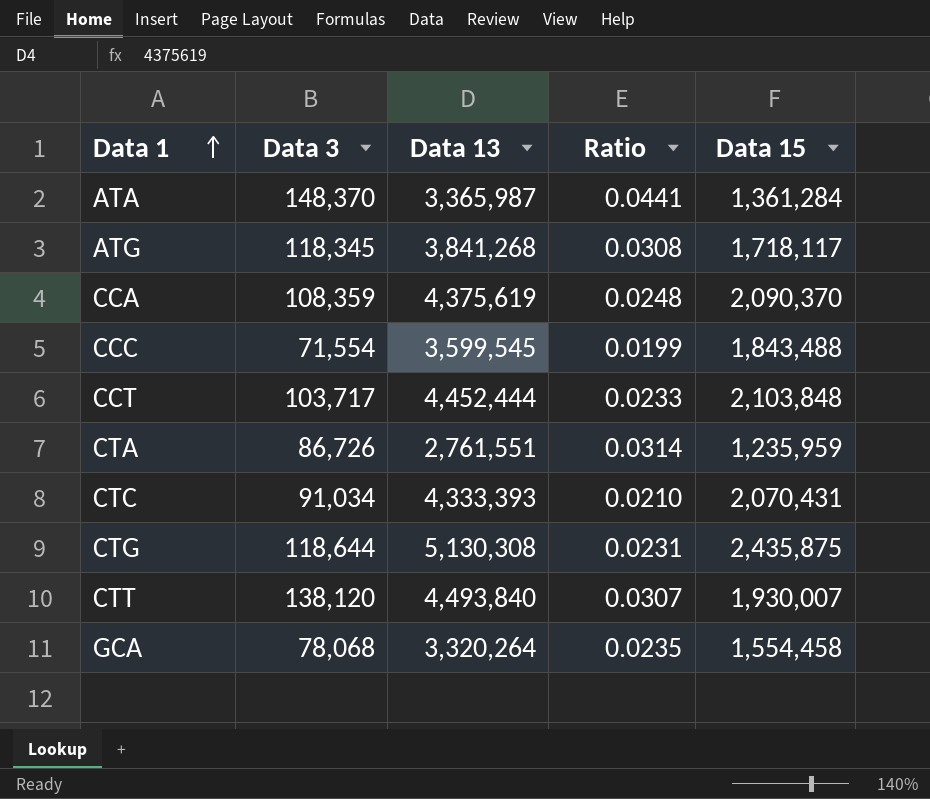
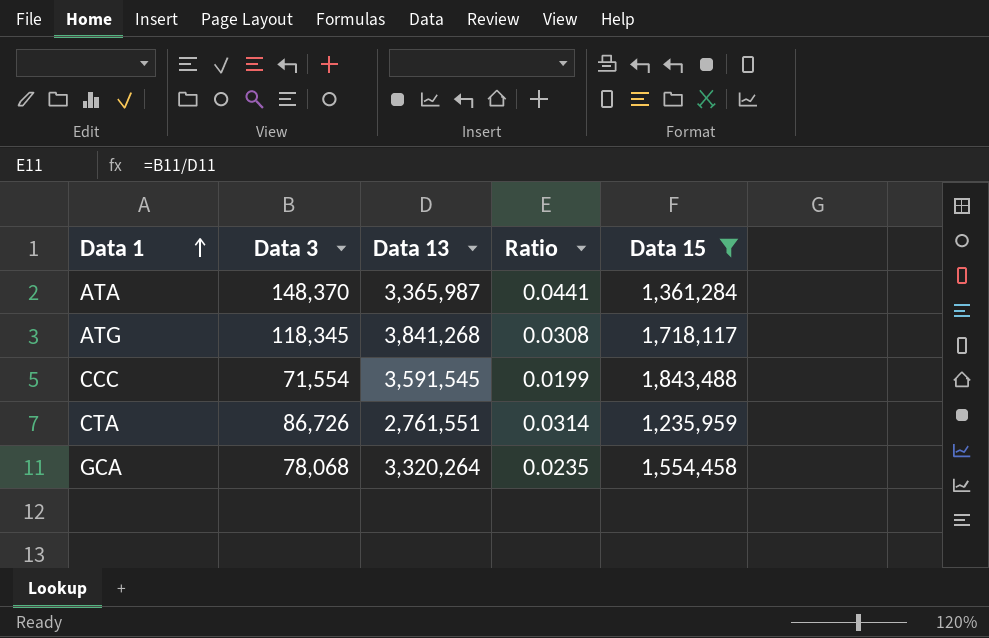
filter: none -> Data 15 <= 1,843,488
CCC | Data 13: 3,599,545 -> 3,591,545

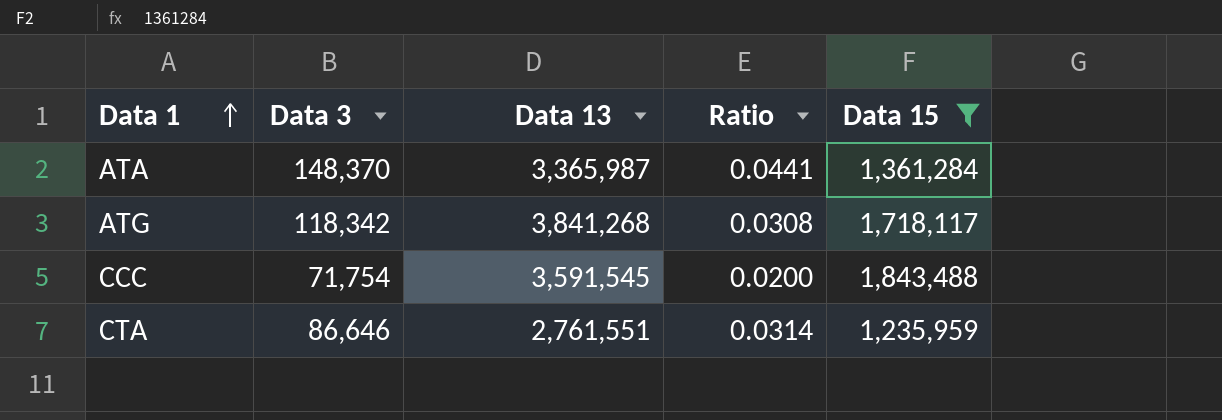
row GCA: 78,068 | 3,320,264 | 0.0235 | 1,554,458 -> none
ATG | Data 3: 118,345 -> 118,342
CCC | Data 3: 71,554 -> 71,754
CCC | Ratio: 0.0199 -> 0.0200
CTA | Data 3: 86,726 -> 86,646

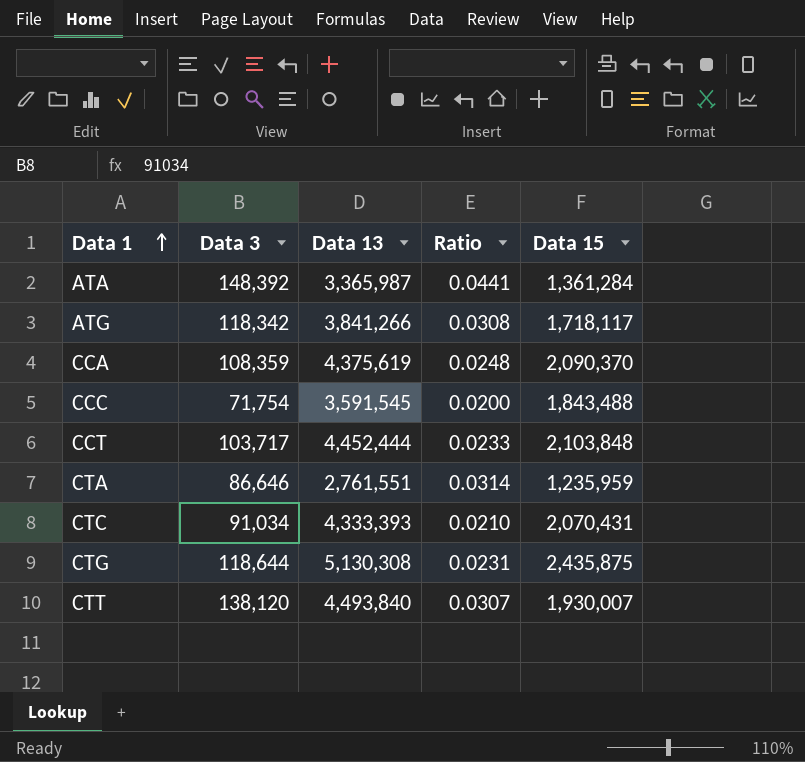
filter: Data 15 <= 1,843,488 -> none
ATA | Data 3: 148,370 -> 148,392
ATG | Data 13: 3,841,268 -> 3,841,266

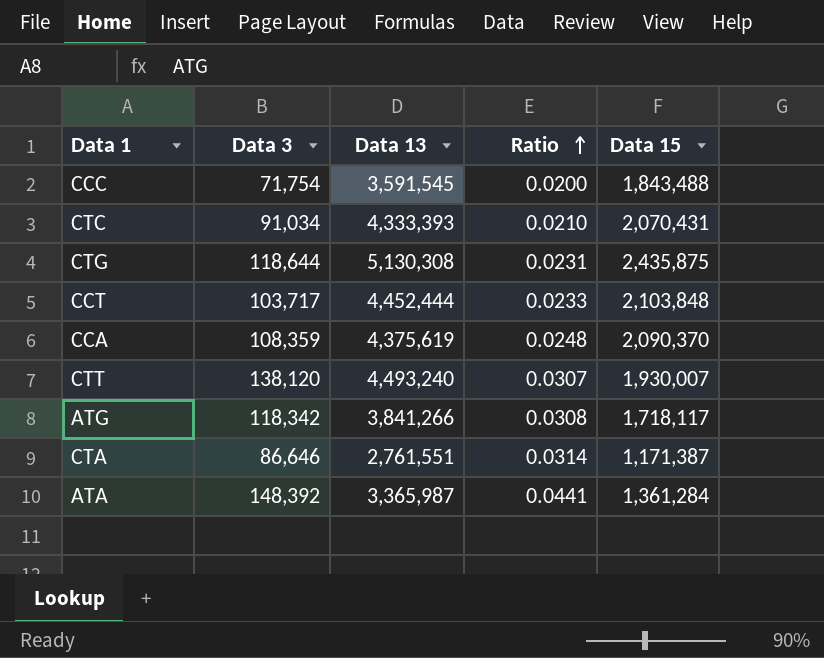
row order: Data 1 ascending -> Ratio ascending
CTT | Data 13: 4,493,840 -> 4,493,240
CTA | Data 15: 1,235,959 -> 1,171,387

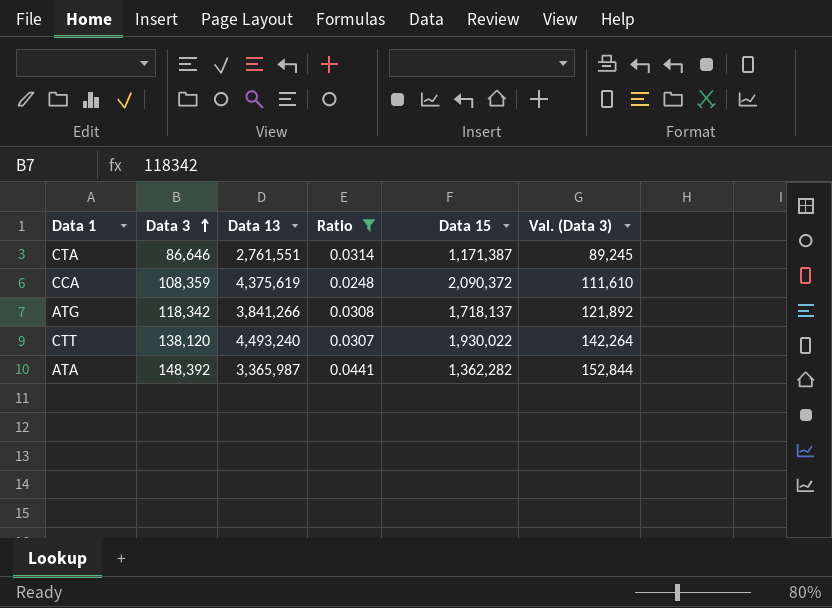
filter: none -> Ratio >= 0.0248
row order: Ratio ascending -> Data 3 ascending
column Val. (Data 3) | formula: none -> [Data 3] * 1.03
CCA | Data 15: 2,090,370 -> 2,090,372
ATG | Data 15: 1,718,117 -> 1,718,137
CTT | Data 15: 1,930,007 -> 1,930,022
ATA | Data 15: 1,361,284 -> 1,362,282

